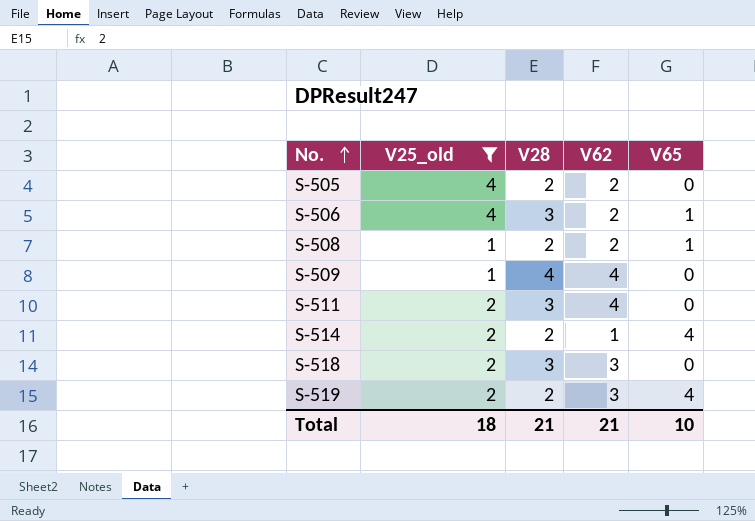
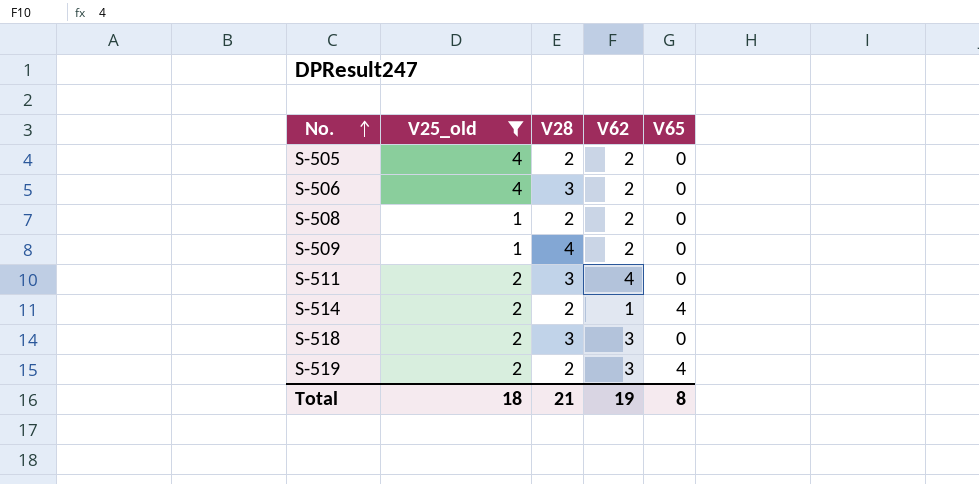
S-506 | V65: 1 -> 0
S-508 | V65: 1 -> 0
S-509 | V62: 4 -> 2
Total | V62: 21 -> 19
Total | V65: 10 -> 8

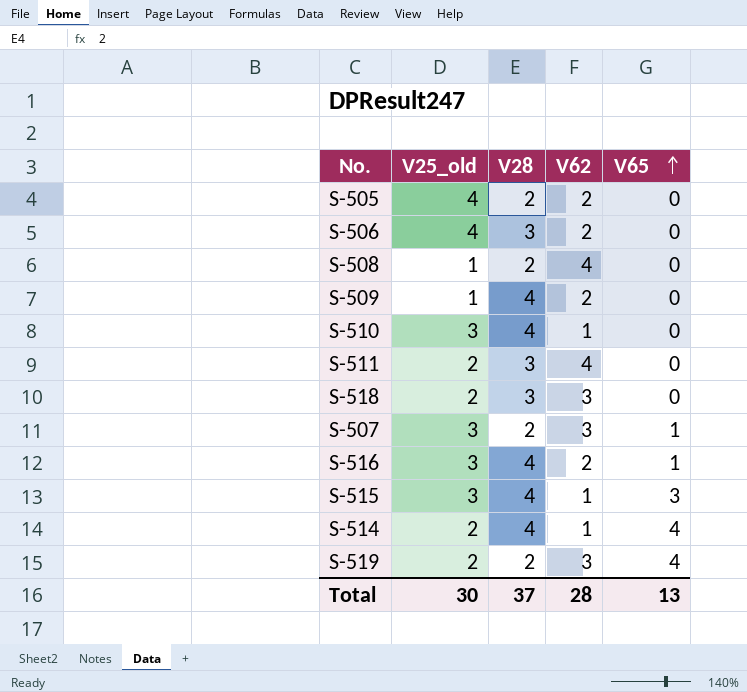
filter: V25_old != 3 -> none
row order: No. ascending -> V65 ascending
S-508 | V62: 2 -> 4
S-514 | V28: 2 -> 4
Total | V25_old: 18 -> 30
Total | V28: 21 -> 37
Total | V62: 19 -> 28
Total | V65: 8 -> 13

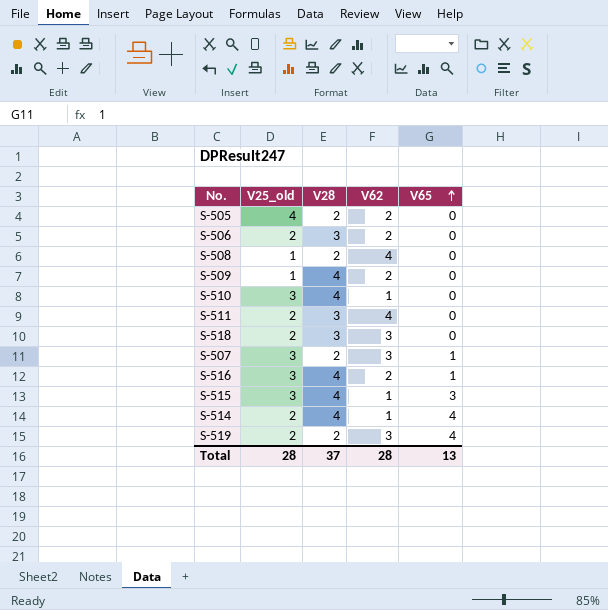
S-506 | V25_old: 4 -> 2
Total | V25_old: 30 -> 28

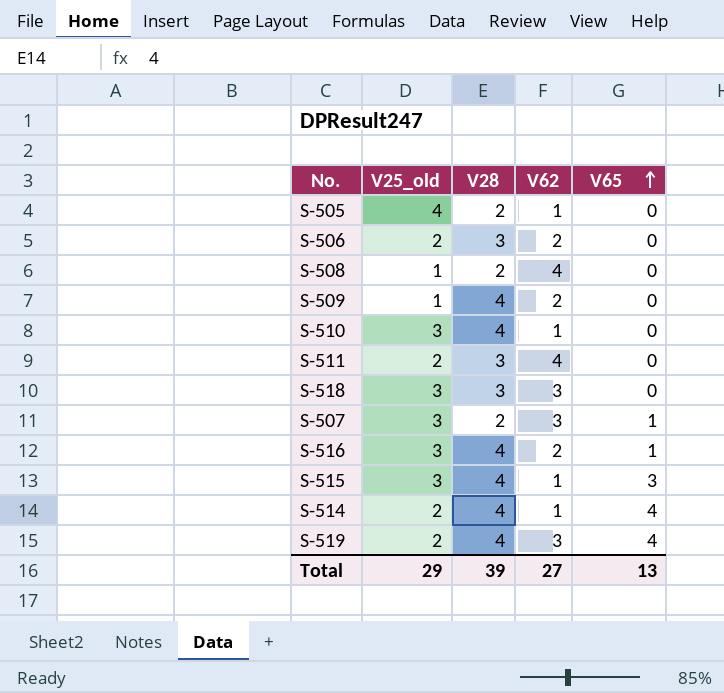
S-505 | V62: 2 -> 1
S-518 | V25_old: 2 -> 3
S-519 | V28: 2 -> 4
Total | V25_old: 28 -> 29
Total | V28: 37 -> 39
Total | V62: 28 -> 27

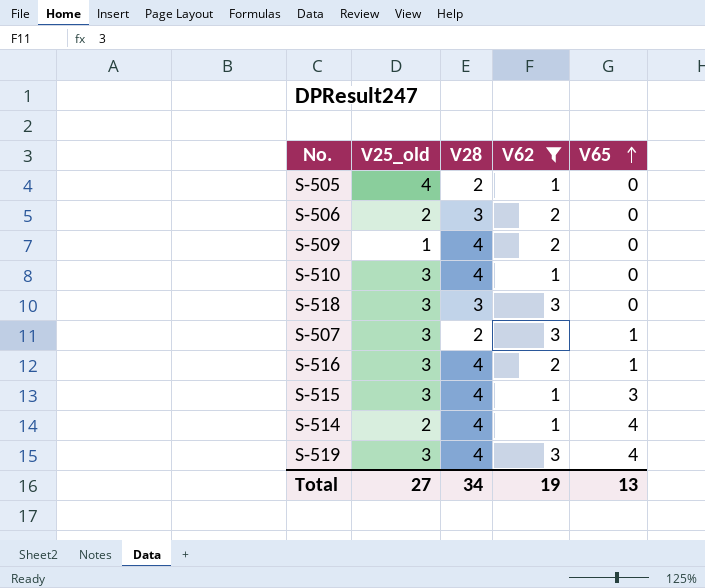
filter: none -> V62 != 4
S-519 | V25_old: 2 -> 3
Total | V25_old: 29 -> 27
Total | V28: 39 -> 34
Total | V62: 27 -> 19

